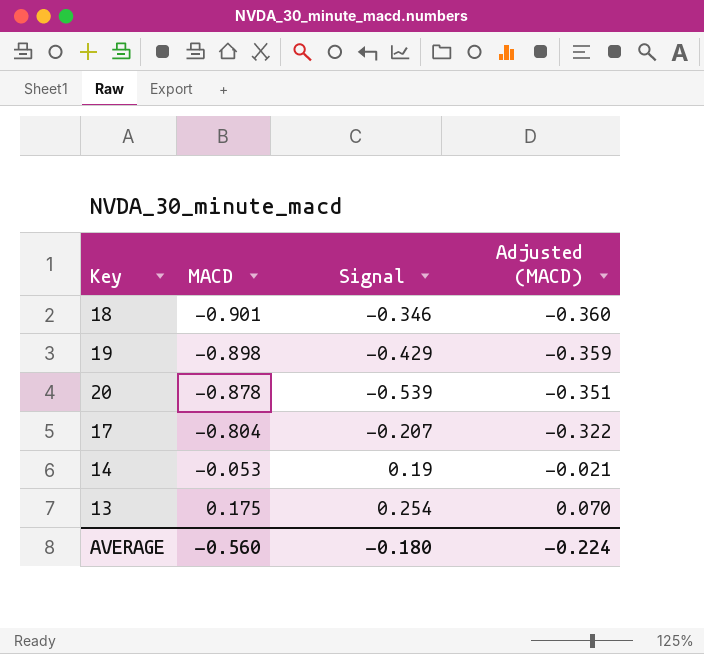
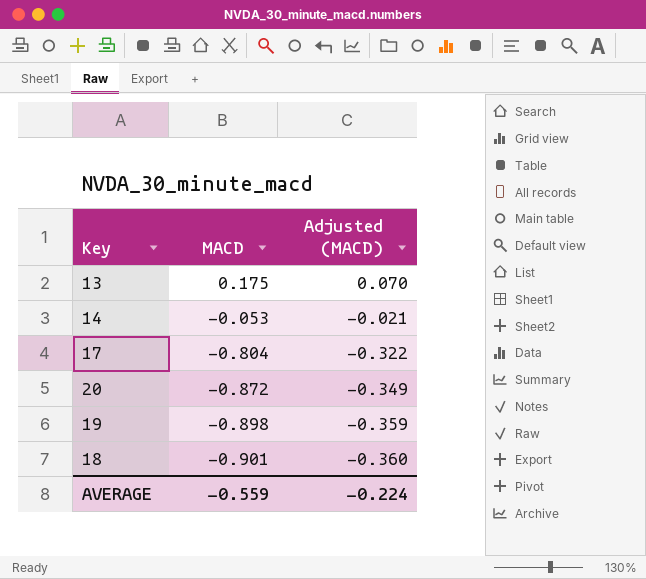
row order: MACD ascending -> MACD descending
column Signal | position: 3 -> none
20 | MACD: -0.878 -> -0.872
20 | Adjusted (MACD): -0.351 -> -0.349
AVERAGE | MACD: -0.560 -> -0.559

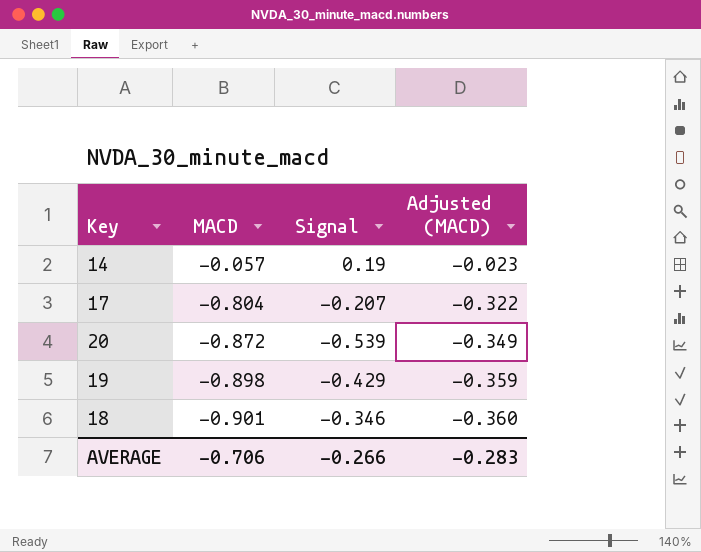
column Signal | position: none -> 3
row 13: 0.175 | 0.070 -> none
14 | MACD: -0.053 -> -0.057
14 | Adjusted (MACD): -0.021 -> -0.023
AVERAGE | MACD: -0.559 -> -0.706
AVERAGE | Adjusted (MACD): -0.224 -> -0.283

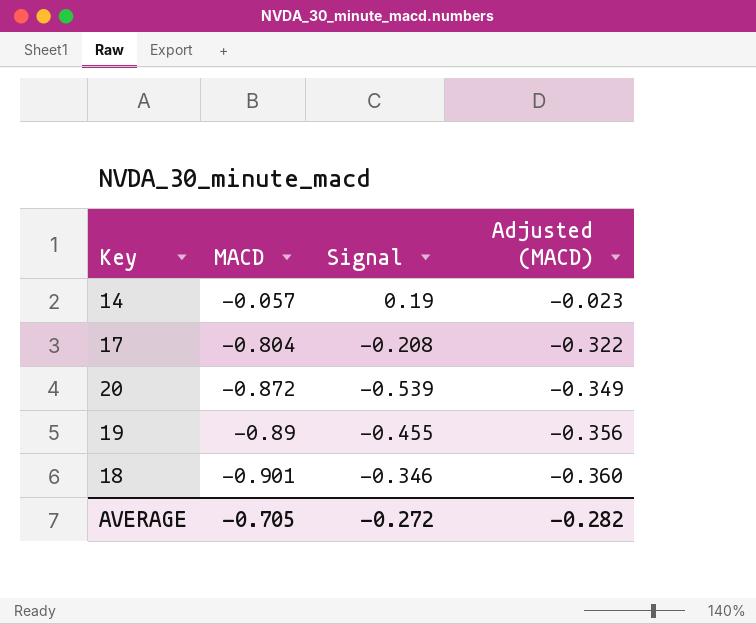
17 | Signal: -0.207 -> -0.208
19 | MACD: -0.898 -> -0.89
19 | Signal: -0.429 -> -0.455
19 | Adjusted (MACD): -0.359 -> -0.356
AVERAGE | MACD: -0.706 -> -0.705
AVERAGE | Signal: -0.266 -> -0.272
AVERAGE | Adjusted (MACD): -0.283 -> -0.282

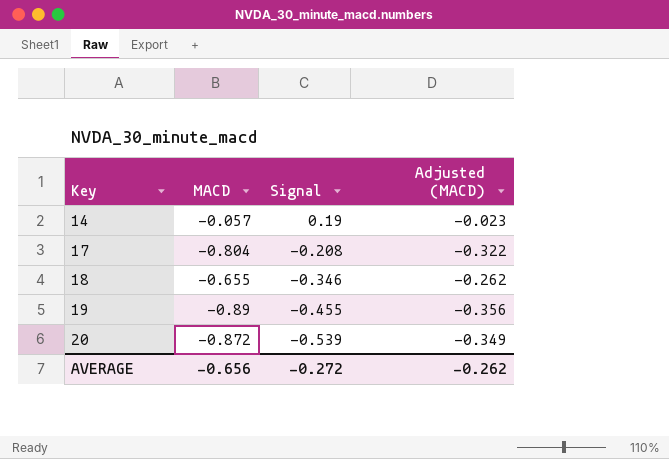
row order: MACD descending -> Key ascending
18 | MACD: -0.901 -> -0.655
18 | Adjusted (MACD): -0.360 -> -0.262
AVERAGE | MACD: -0.705 -> -0.656
AVERAGE | Adjusted (MACD): -0.282 -> -0.262

